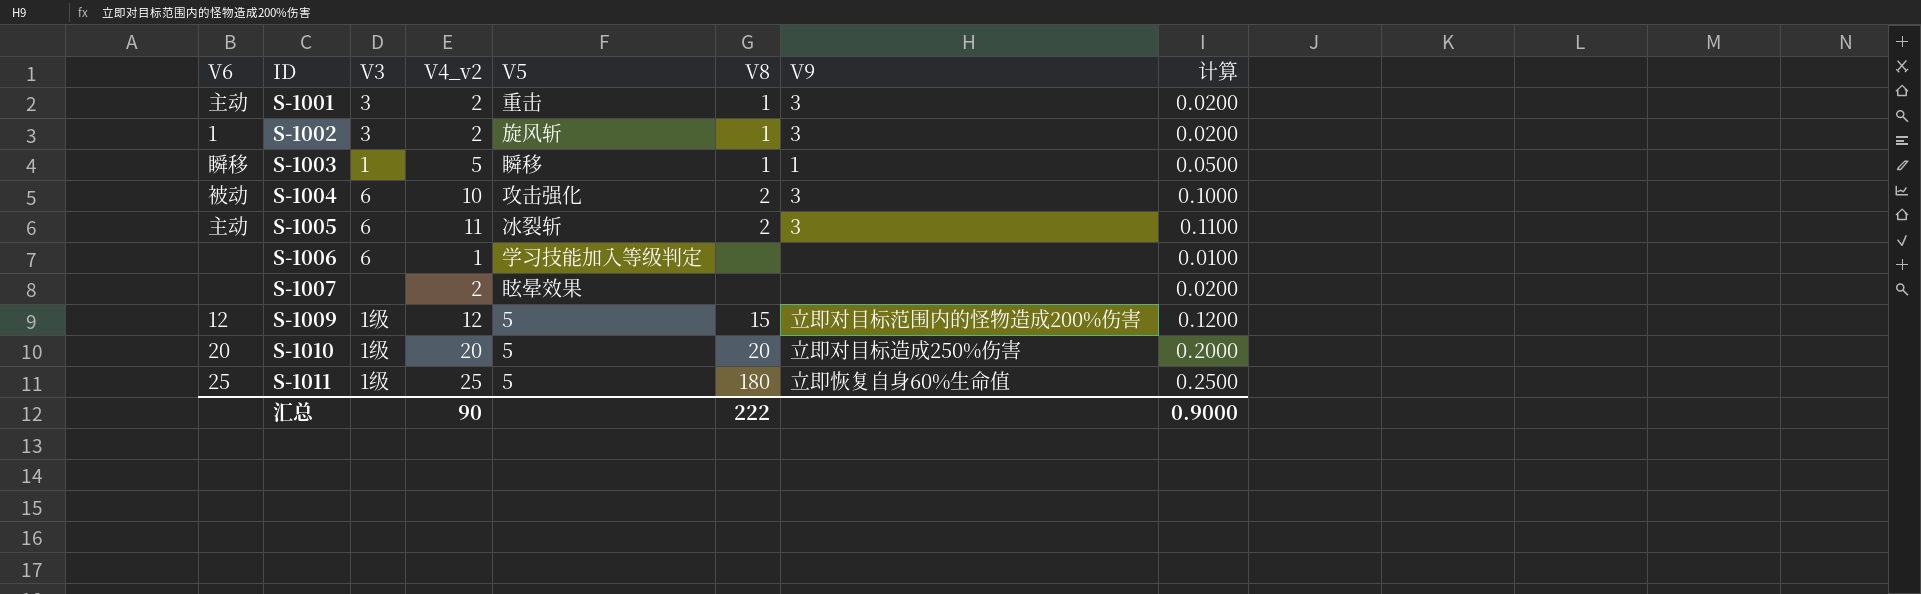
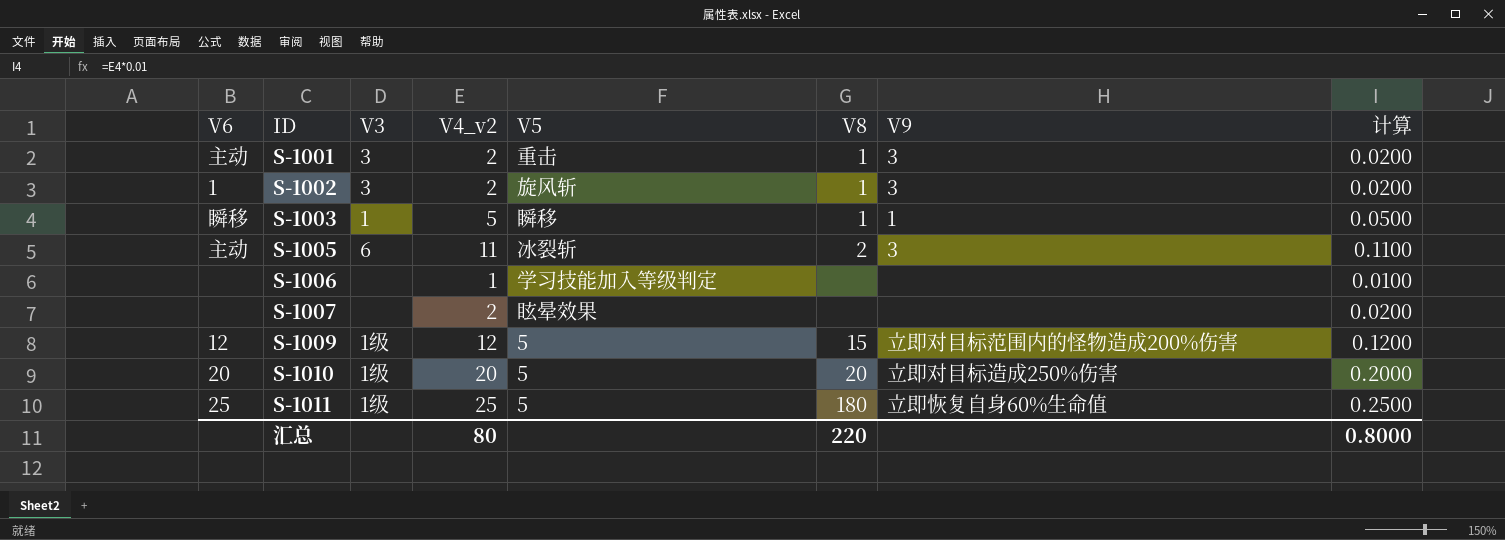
row S-1004: 被动 | 6 | 10 | 攻击强化 | 2 | 3 | 0.1000 -> none
S-1006 | V3: 6 -> none
汇总 | V4_v2: 90 -> 80
汇总 | V8: 222 -> 220
汇总 | 计算: 0.9000 -> 0.8000

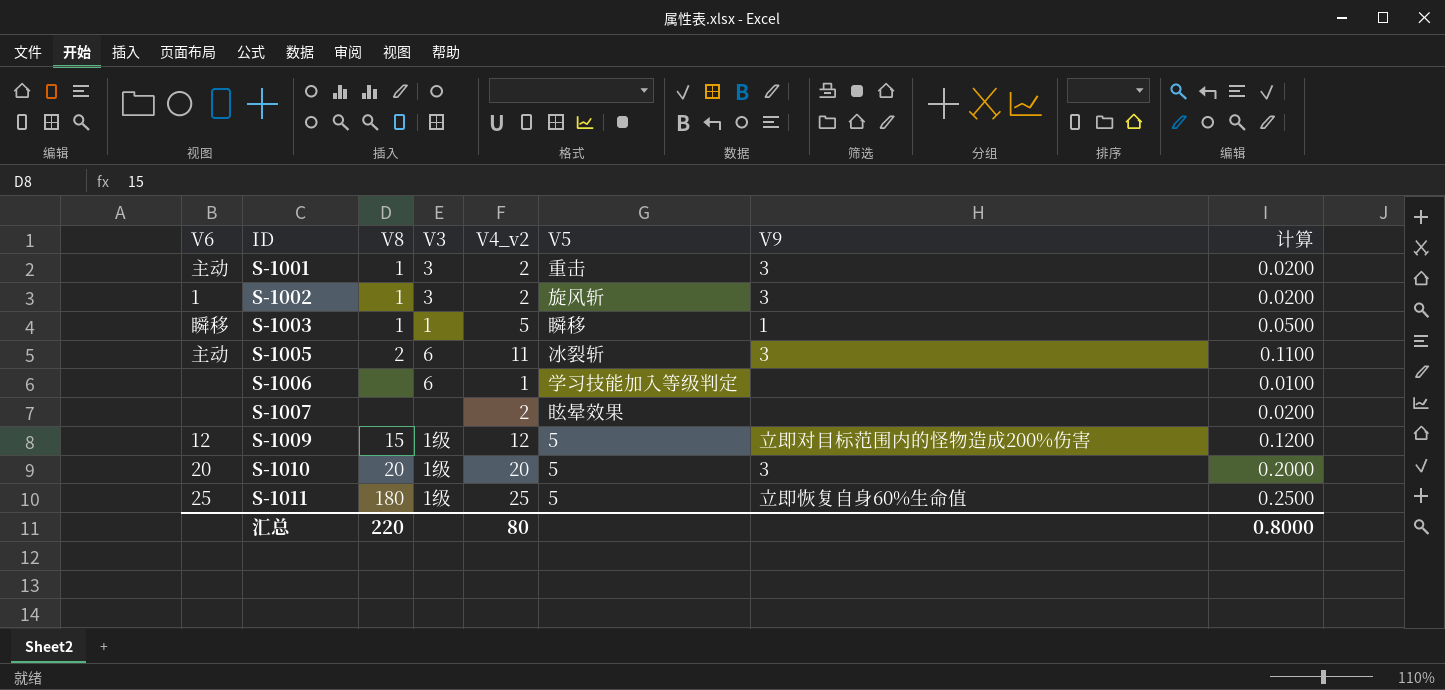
column V8 | position: 6 -> 3
S-1006 | V3: none -> 6
S-1010 | V9: 立即对目标造成250%伤害 -> 3

